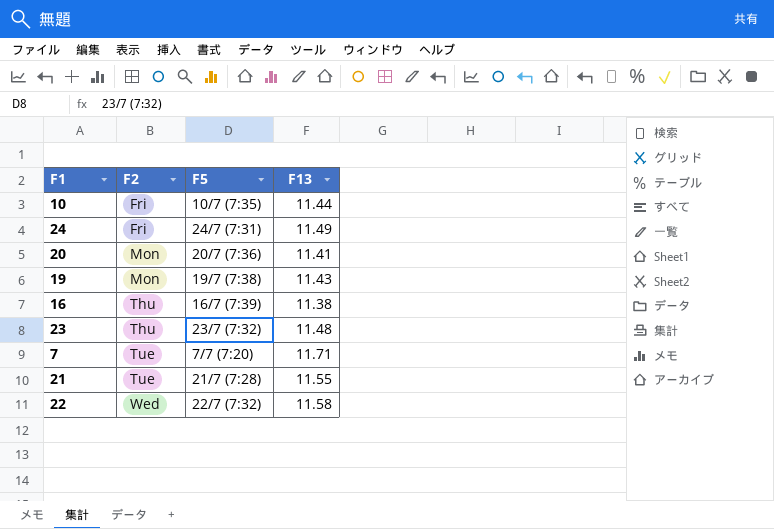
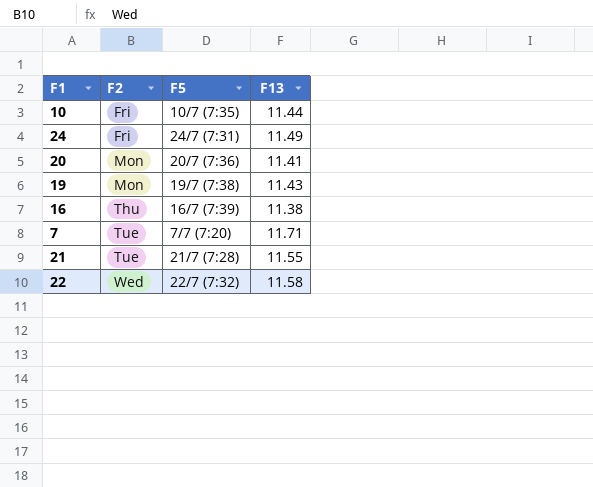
row 23: Thu | 23/7 (7:32) | 11.48 -> none

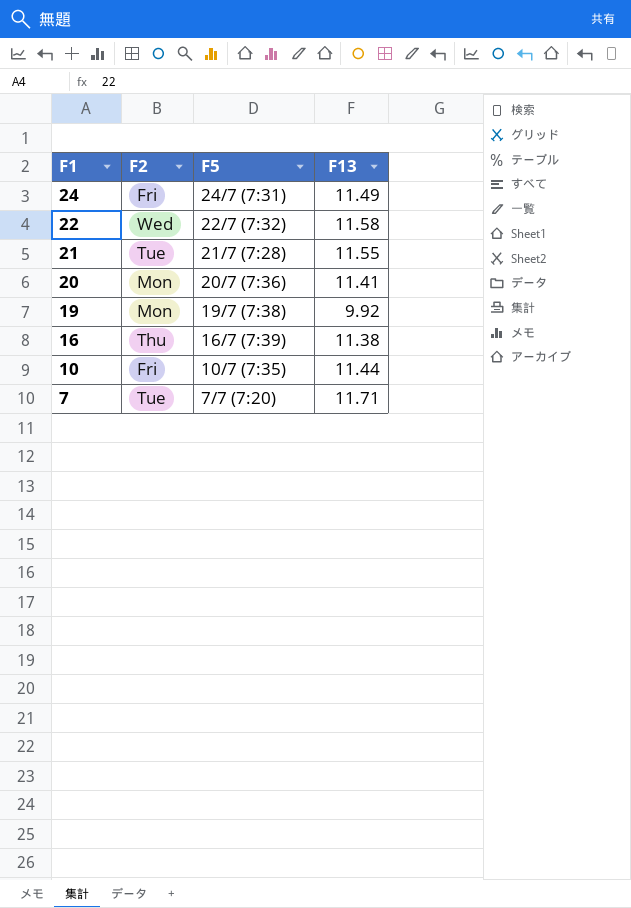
row order: F2 ascending -> F1 descending
19 | F13: 11.43 -> 9.92

